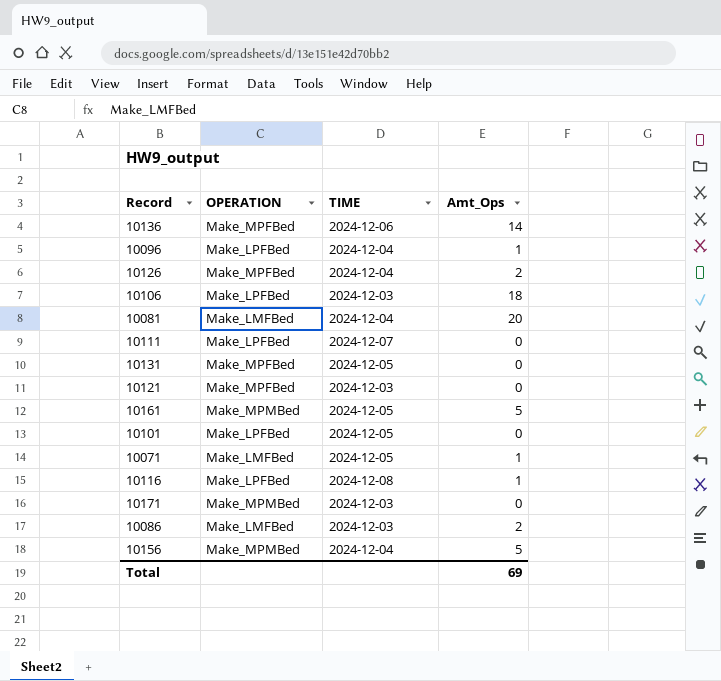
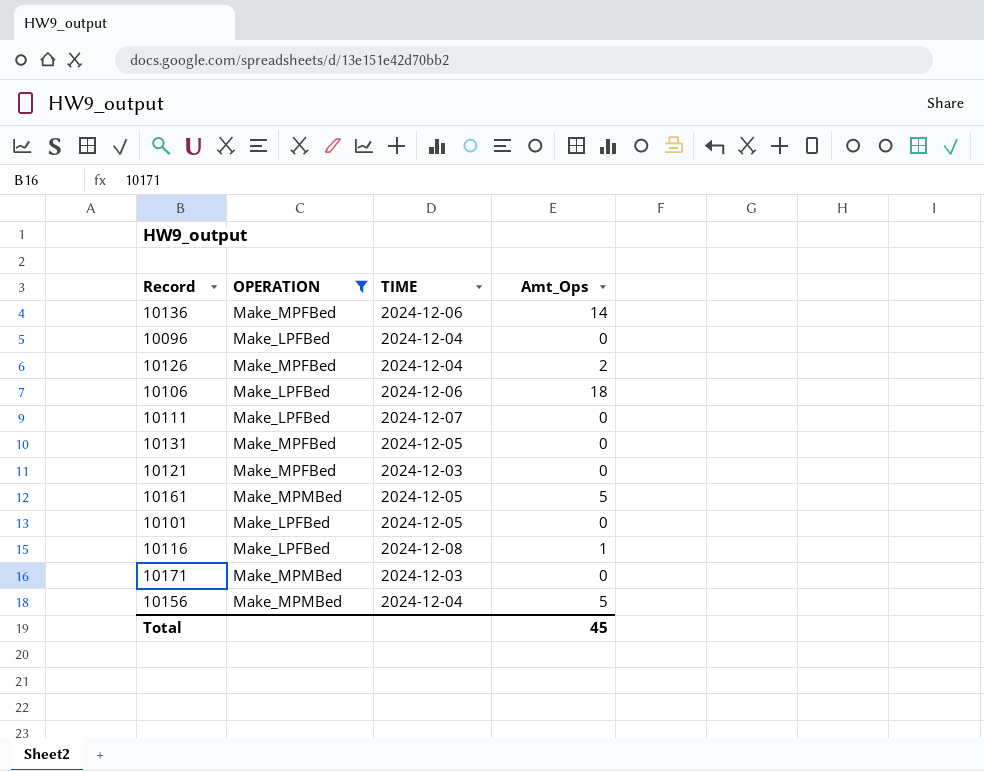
filter: none -> OPERATION != Make_LMFBed
10096 | Amt_Ops: 1 -> 0
10106 | TIME: 2024-12-03 -> 2024-12-06
Total | Amt_Ops: 69 -> 45

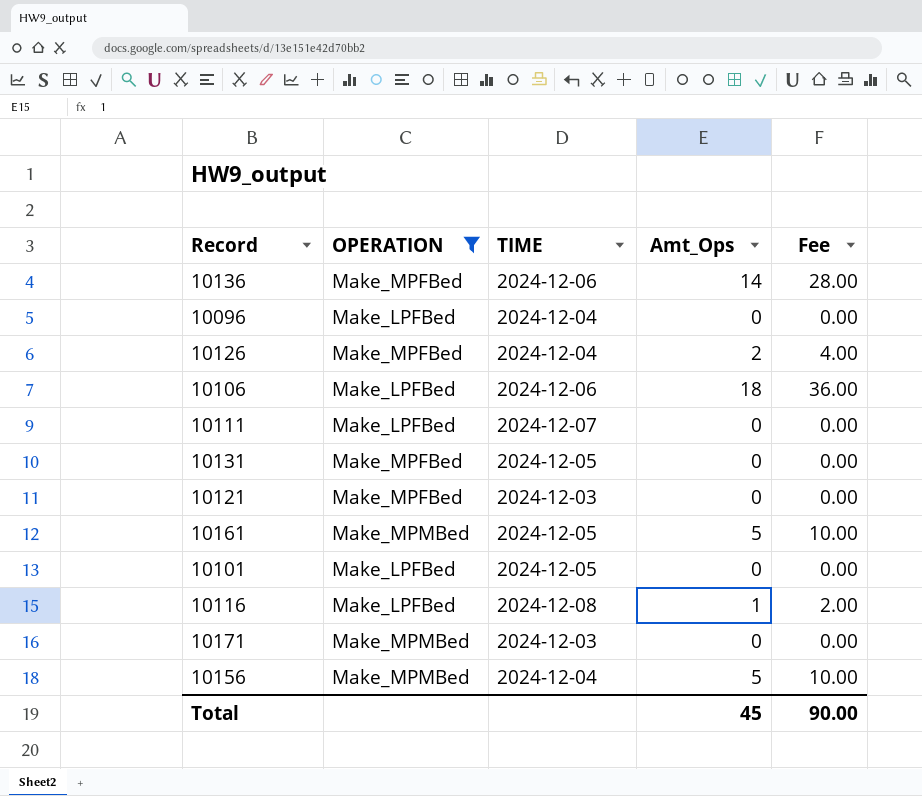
column Fee | formula: none -> [Amt_Ops] * 2

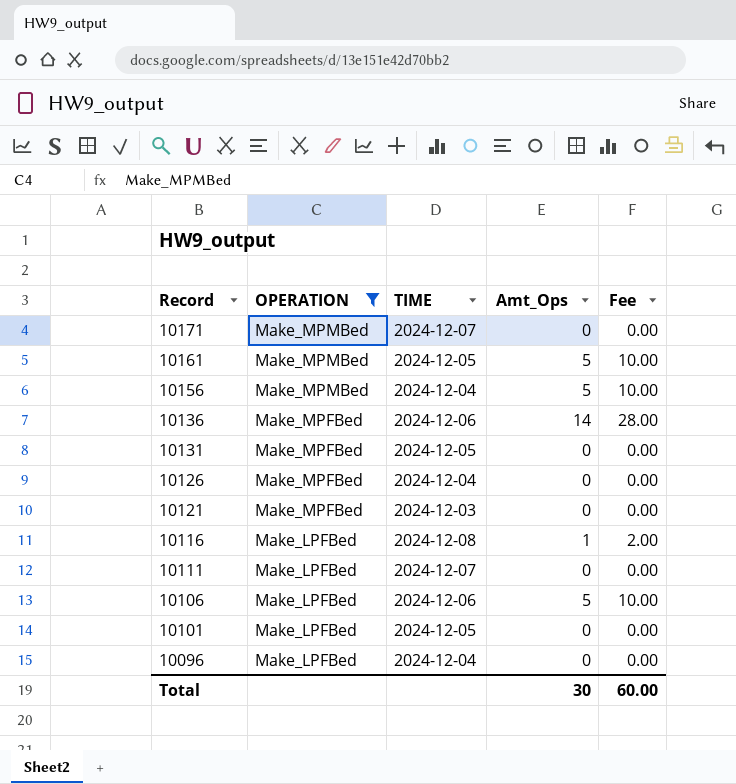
row order: none -> Record descending
10171 | TIME: 2024-12-03 -> 2024-12-07
10126 | Amt_Ops: 2 -> 0
10126 | Fee: 4.00 -> 0.00
10106 | Amt_Ops: 18 -> 5
10106 | Fee: 36.00 -> 10.00
Total | Amt_Ops: 45 -> 30
Total | Fee: 90.00 -> 60.00

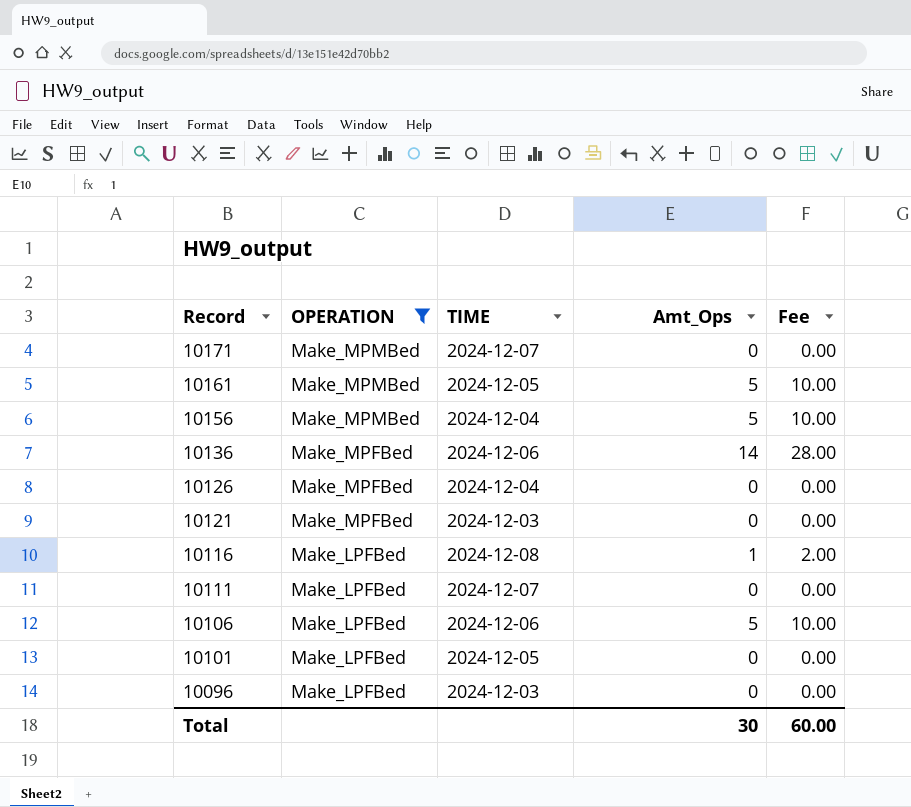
row 10131: Make_MPFBed | 2024-12-05 | 0 | 0.00 -> none
10096 | TIME: 2024-12-04 -> 2024-12-03

